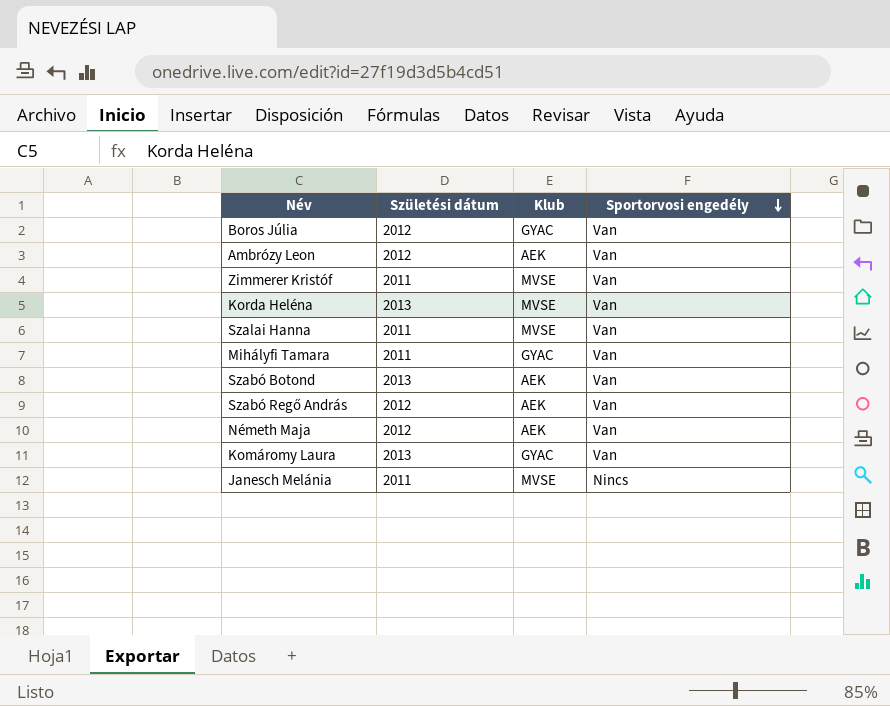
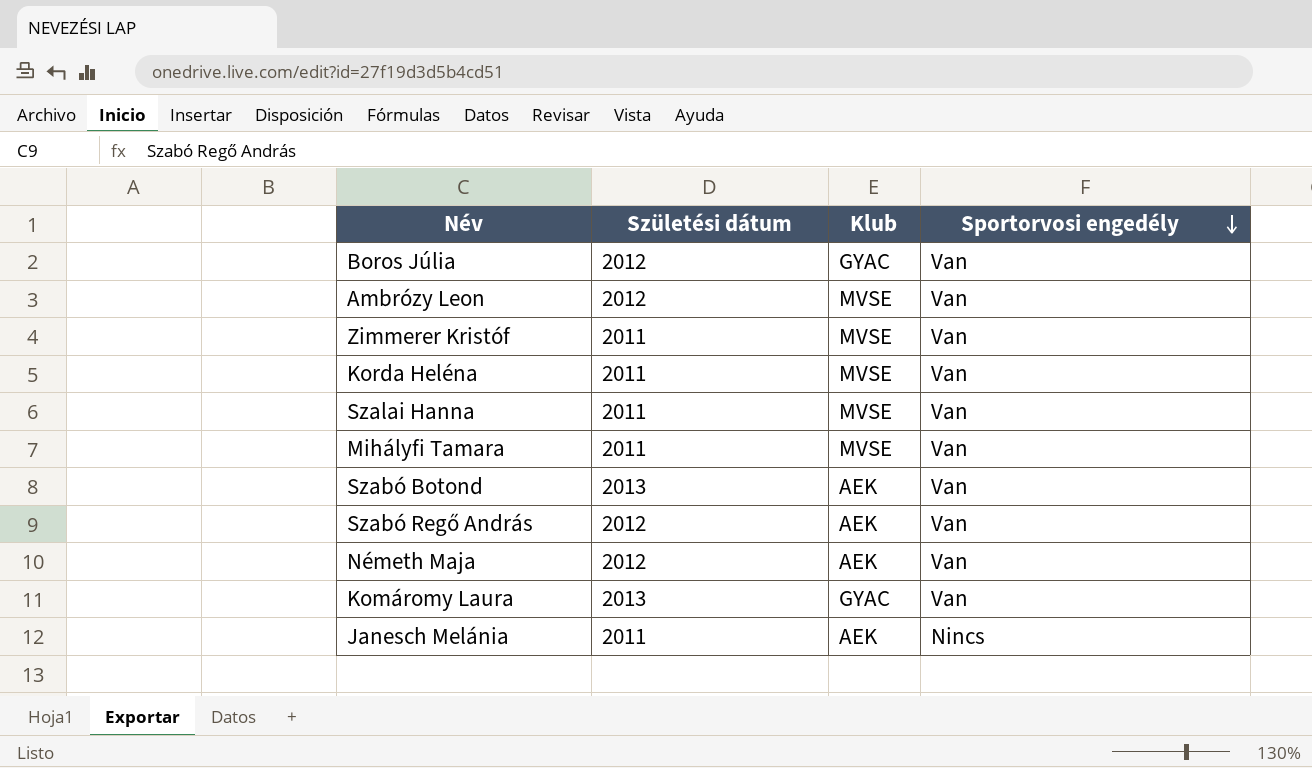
Ambrózy Leon | Klub: AEK -> MVSE
Korda Heléna | Születési dátum: 2013 -> 2011
Mihályfi Tamara | Klub: GYAC -> MVSE
Janesch Melánia | Klub: MVSE -> AEK

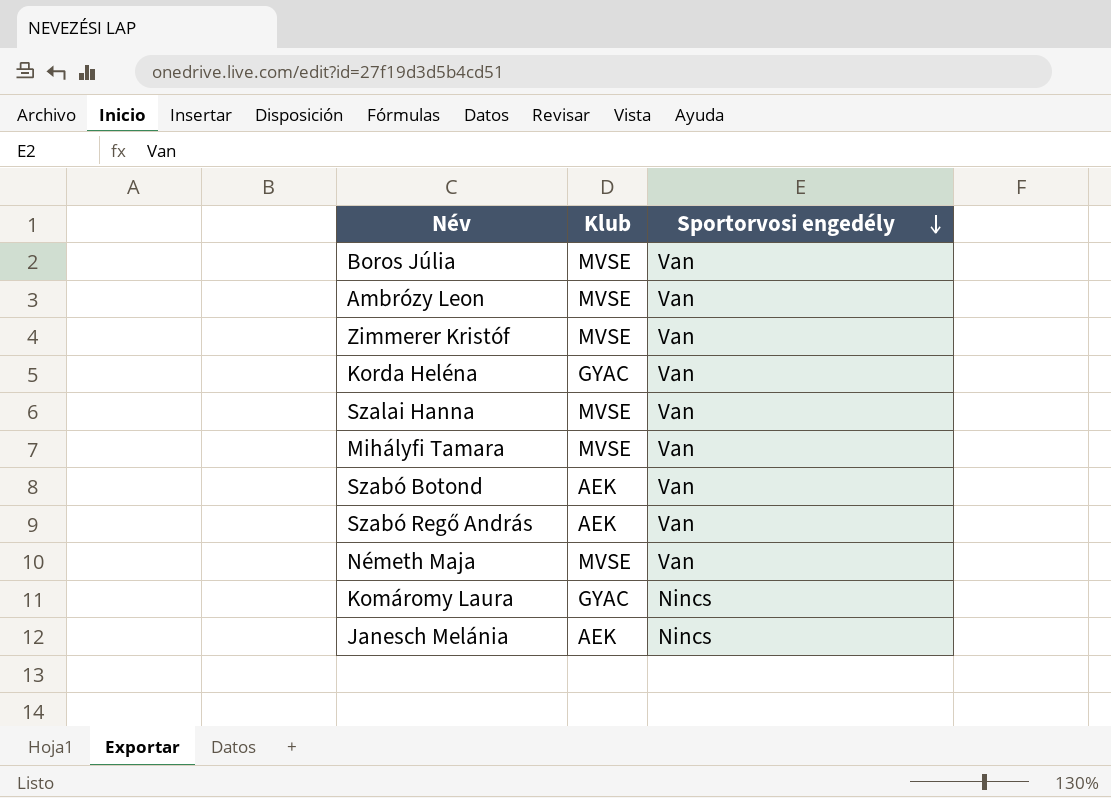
column Születési dátum | position: 2 -> none
Boros Júlia | Klub: GYAC -> MVSE
Korda Heléna | Klub: MVSE -> GYAC
Németh Maja | Klub: AEK -> MVSE
Komáromy Laura | Sportorvosi engedély: Van -> Nincs

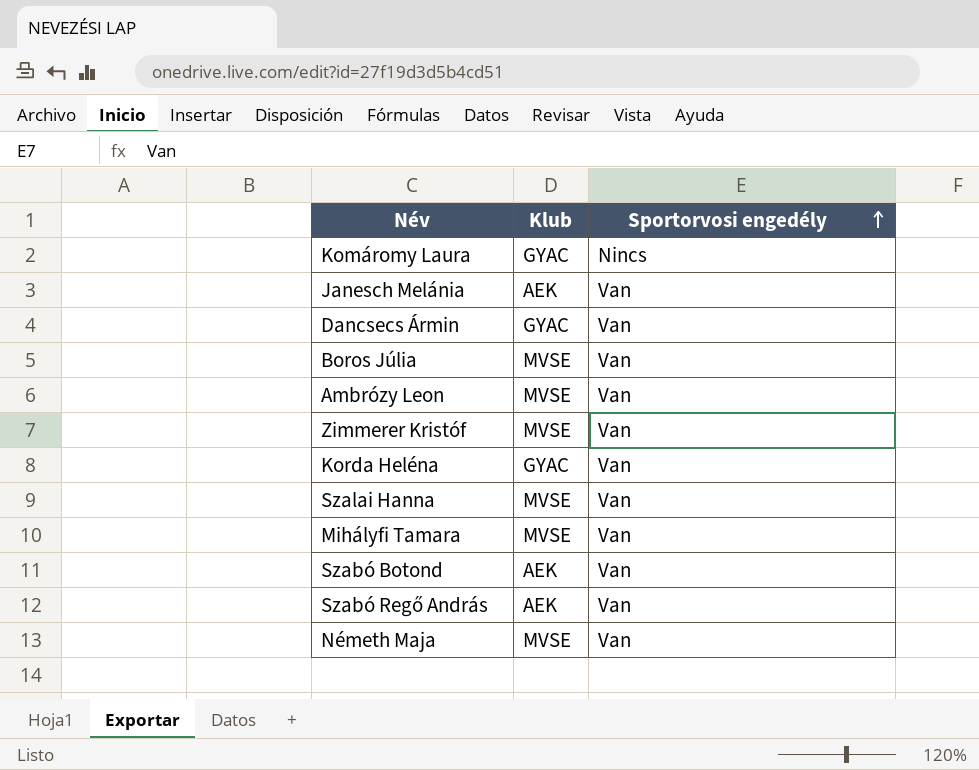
row order: Sportorvosi engedély descending -> Sportorvosi engedély ascending
Janesch Melánia | Sportorvosi engedély: Nincs -> Van
row Dancsecs Ármin: none -> GYAC | Van

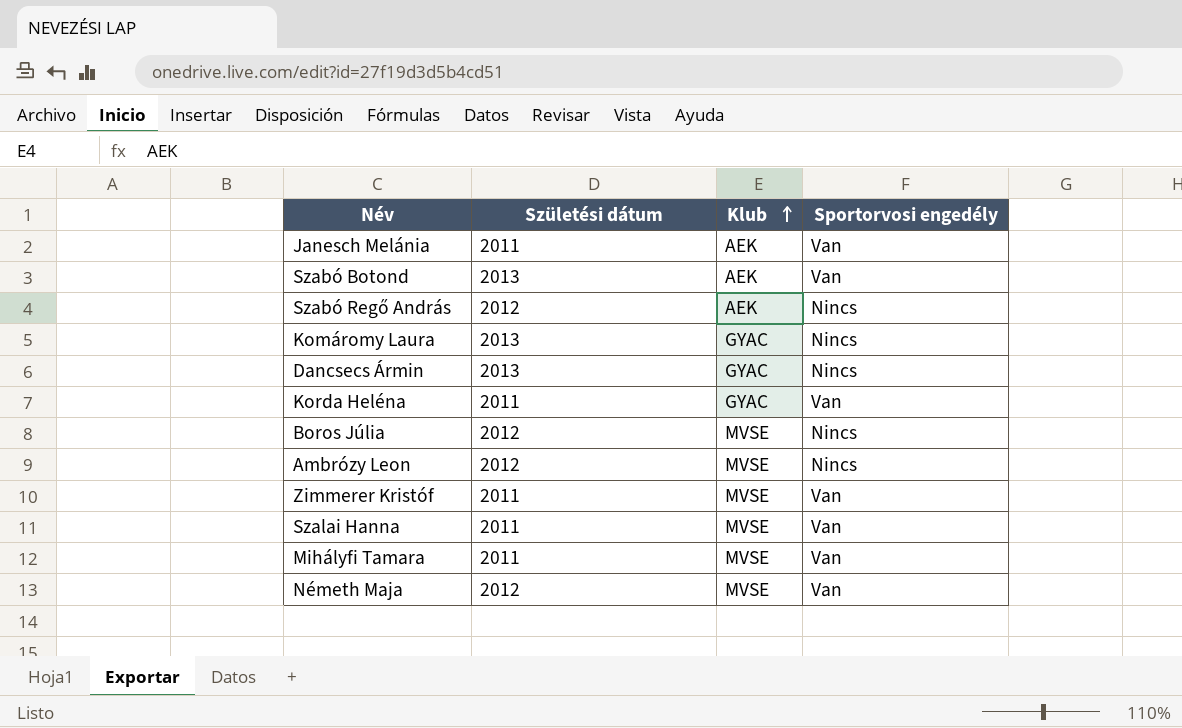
row order: Sportorvosi engedély ascending -> Klub ascending
column Születési dátum | position: none -> 2
Szabó Regő András | Sportorvosi engedély: Van -> Nincs
Dancsecs Ármin | Sportorvosi engedély: Van -> Nincs
Boros Júlia | Sportorvosi engedély: Van -> Nincs
Ambrózy Leon | Sportorvosi engedély: Van -> Nincs

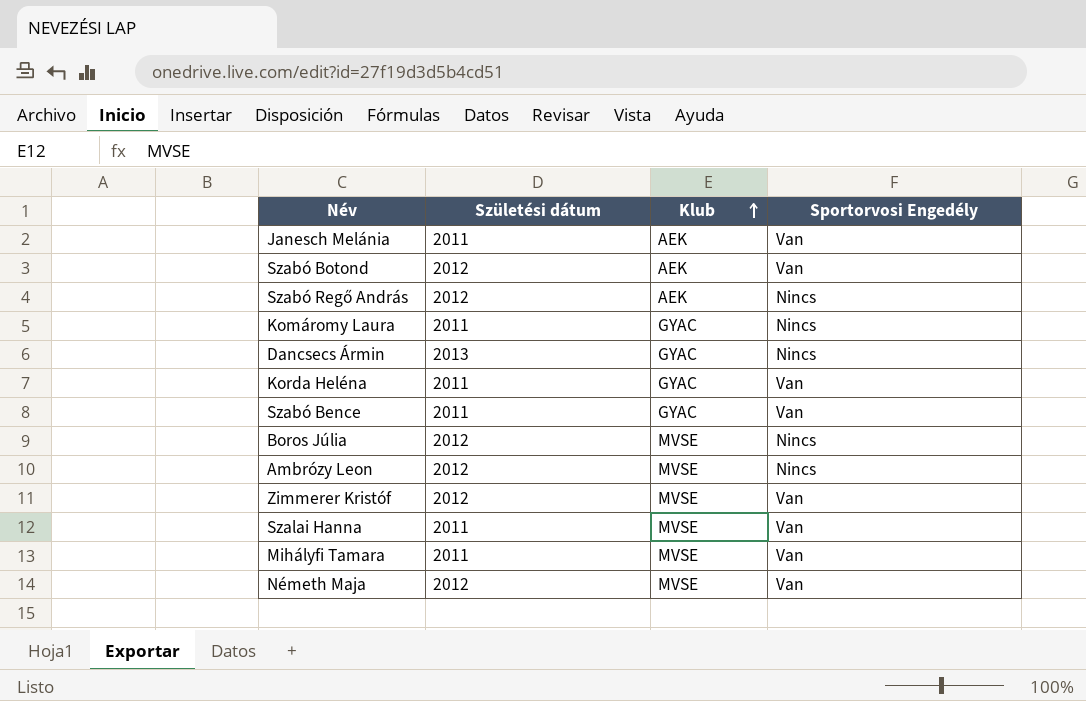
column name: Sportorvosi engedély -> Sportorvosi Engedély
Szabó Botond | Születési dátum: 2013 -> 2012
Komáromy Laura | Születési dátum: 2013 -> 2011
row Szabó Bence: none -> 2011 | GYAC | Van
Zimmerer Kristóf | Születési dátum: 2011 -> 2012

